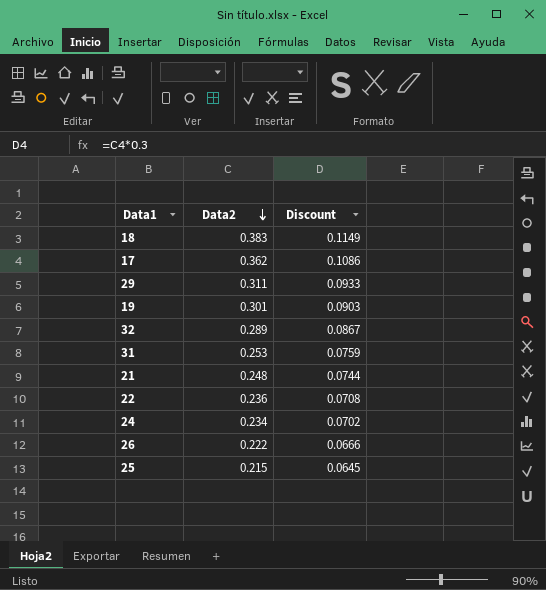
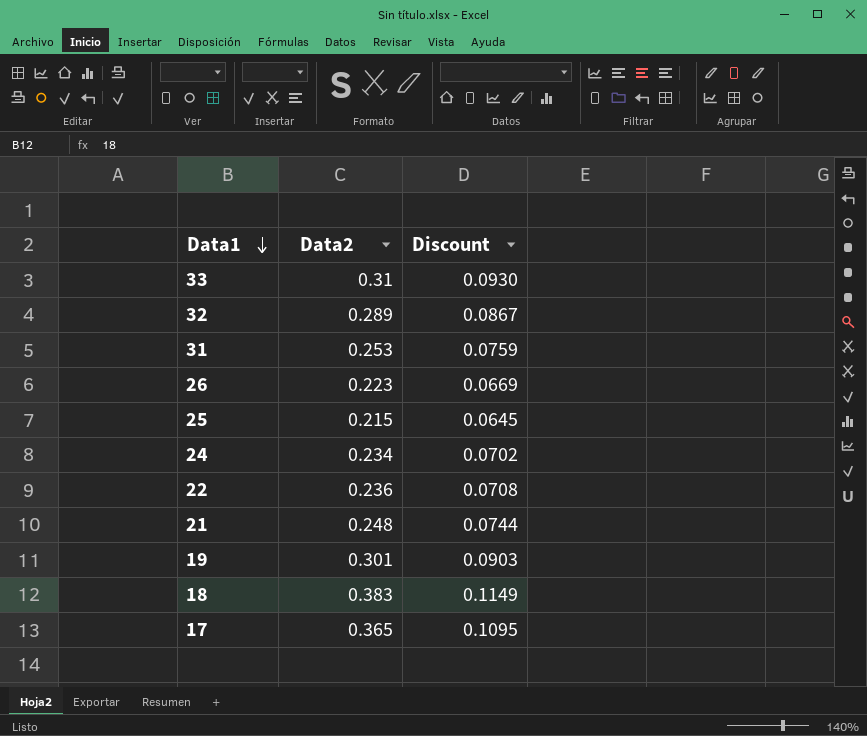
row order: Data2 descending -> Data1 descending
row 29: 0.311 | 0.0933 -> none
row 33: none -> 0.31 | 0.0930
26 | Data2: 0.222 -> 0.223
26 | Discount: 0.0666 -> 0.0669
17 | Data2: 0.362 -> 0.365
17 | Discount: 0.1086 -> 0.1095

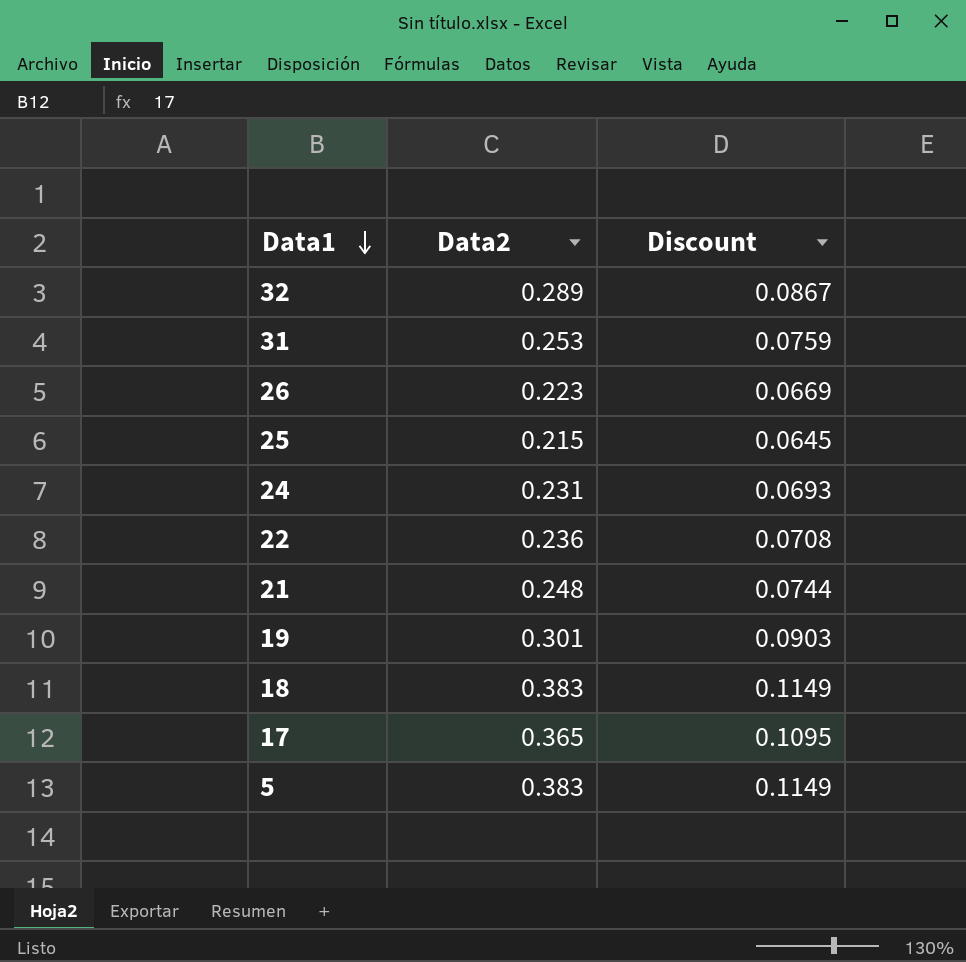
row 33: 0.31 | 0.0930 -> none
24 | Data2: 0.234 -> 0.231
24 | Discount: 0.0702 -> 0.0693
row 5: none -> 0.383 | 0.1149

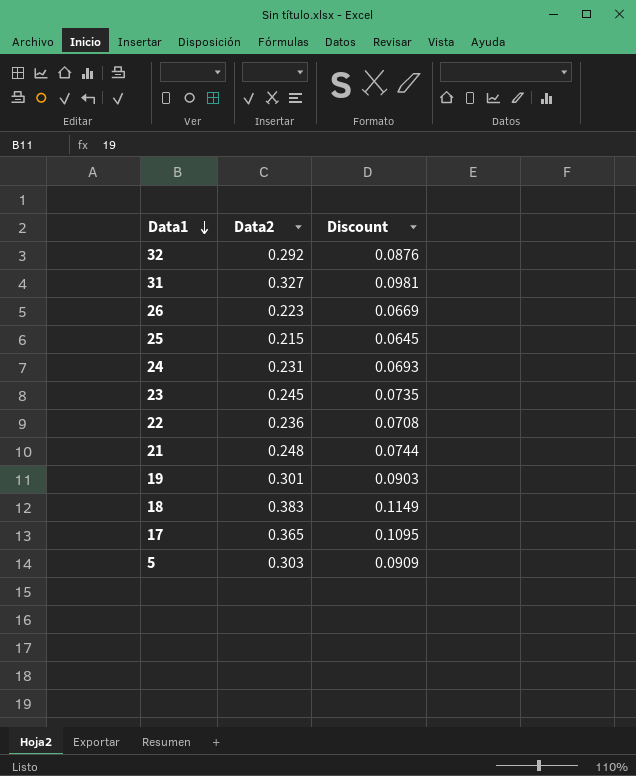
32 | Data2: 0.289 -> 0.292
32 | Discount: 0.0867 -> 0.0876
31 | Data2: 0.253 -> 0.327
31 | Discount: 0.0759 -> 0.0981
row 23: none -> 0.245 | 0.0735
5 | Data2: 0.383 -> 0.303
5 | Discount: 0.1149 -> 0.0909

